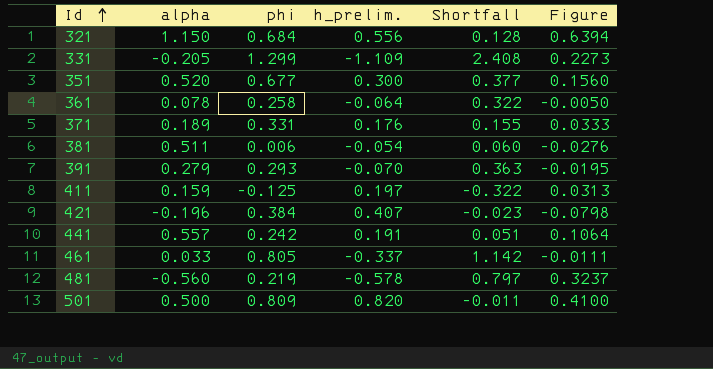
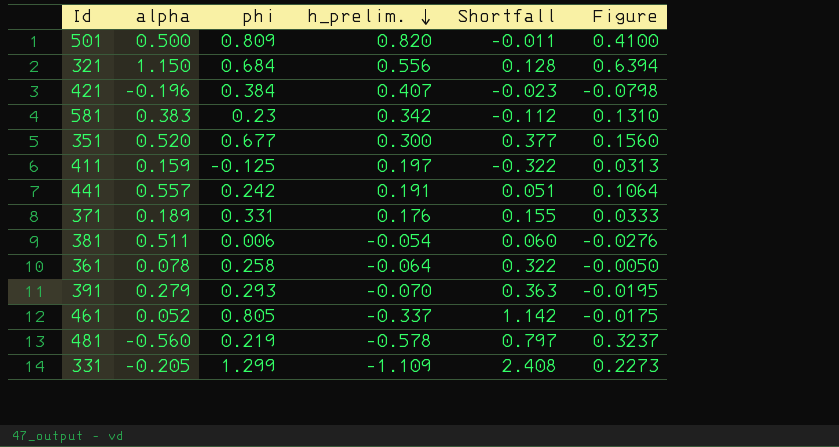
row order: Id ascending -> h_prelim. descending
row 581: none -> 0.383 | 0.23 | 0.342 | -0.112 | 0.1310
461 | alpha: 0.033 -> 0.052
461 | Figure: -0.0111 -> -0.0175

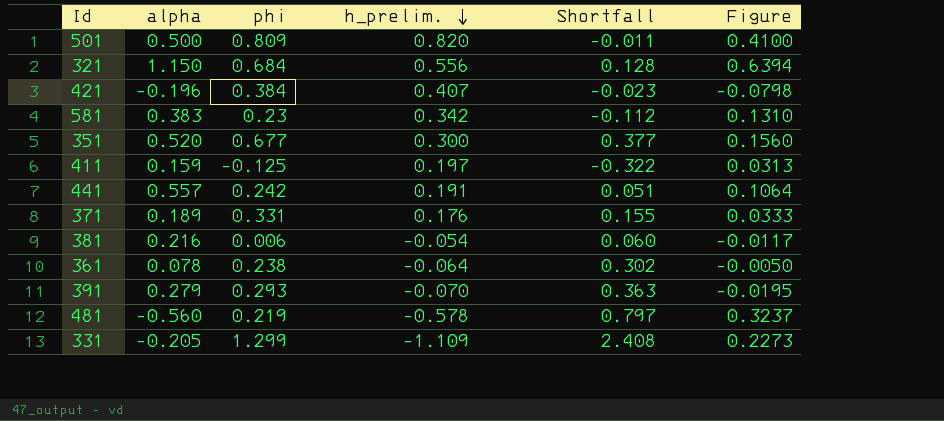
row 461: 0.052 | 0.805 | -0.337 | 1.142 | -0.0175 -> none
381 | alpha: 0.511 -> 0.216
381 | Figure: -0.0276 -> -0.0117
361 | phi: 0.258 -> 0.238
361 | Shortfall: 0.322 -> 0.302

